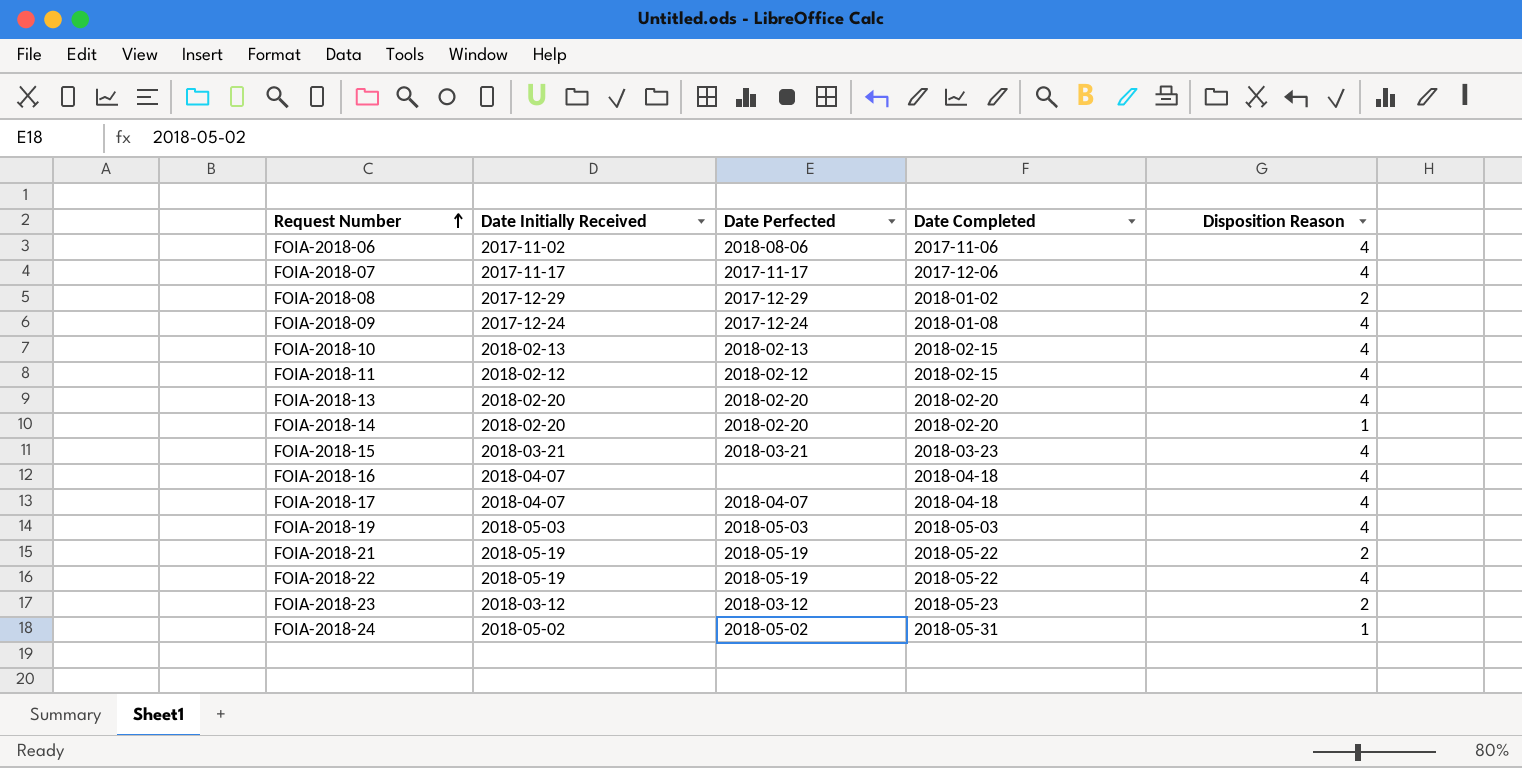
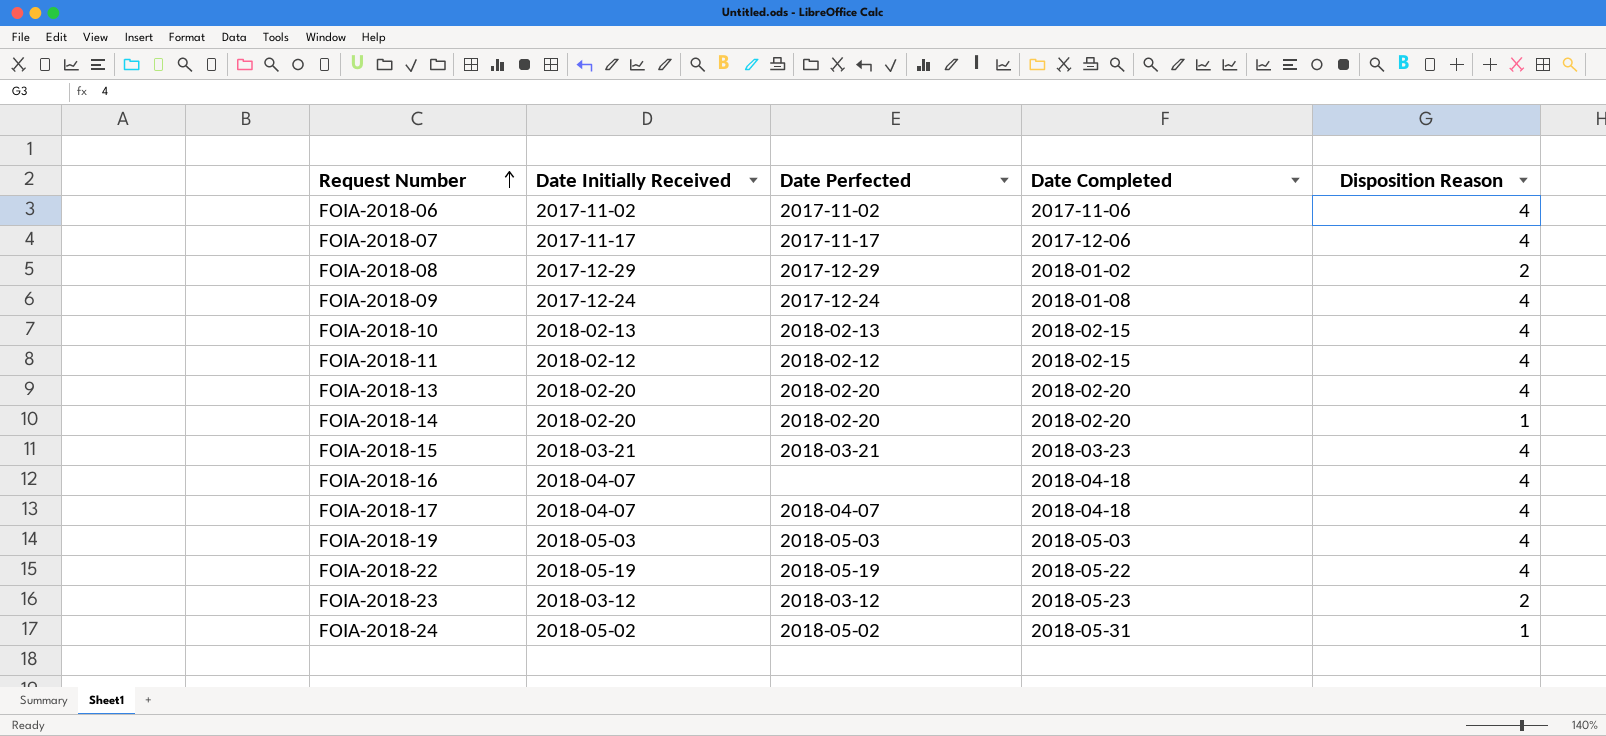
row FOIA-2018-21: 2018-05-19 | 2018-05-19 | 2018-05-22 | 2 -> none
FOIA-2018-06 | Date Perfected: 2018-08-06 -> 2017-11-02

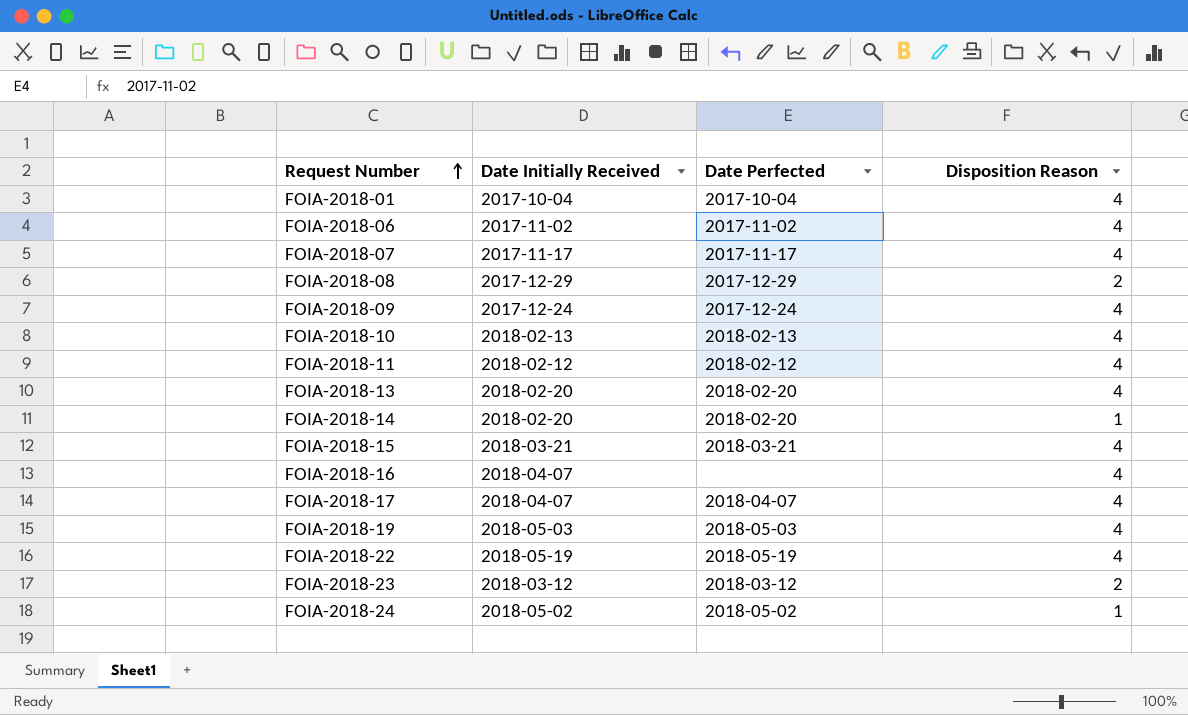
column Date Completed | position: 4 -> none
row FOIA-2018-01: none -> 2017-10-04 | 2017-10-04 | 4

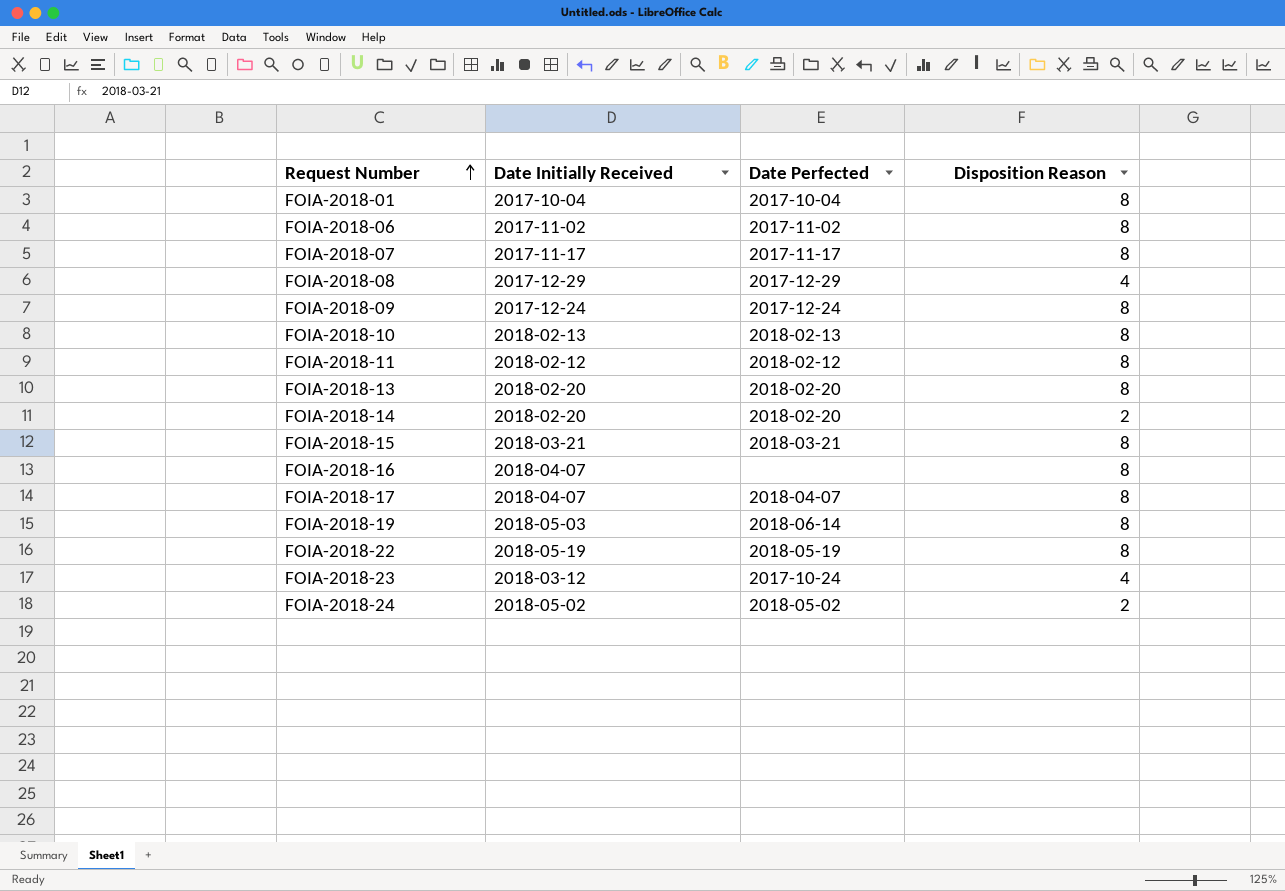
FOIA-2018-01 | Disposition Reason: 4 -> 8
FOIA-2018-06 | Disposition Reason: 4 -> 8
FOIA-2018-07 | Disposition Reason: 4 -> 8
FOIA-2018-08 | Disposition Reason: 2 -> 4
FOIA-2018-09 | Disposition Reason: 4 -> 8
FOIA-2018-10 | Disposition Reason: 4 -> 8
FOIA-2018-11 | Disposition Reason: 4 -> 8
FOIA-2018-13 | Disposition Reason: 4 -> 8
FOIA-2018-14 | Disposition Reason: 1 -> 2
FOIA-2018-15 | Disposition Reason: 4 -> 8
FOIA-2018-16 | Disposition Reason: 4 -> 8
FOIA-2018-17 | Disposition Reason: 4 -> 8
FOIA-2018-19 | Date Perfected: 2018-05-03 -> 2018-06-14
FOIA-2018-19 | Disposition Reason: 4 -> 8
FOIA-2018-22 | Disposition Reason: 4 -> 8
FOIA-2018-23 | Date Perfected: 2018-03-12 -> 2017-10-24
FOIA-2018-23 | Disposition Reason: 2 -> 4
FOIA-2018-24 | Disposition Reason: 1 -> 2

